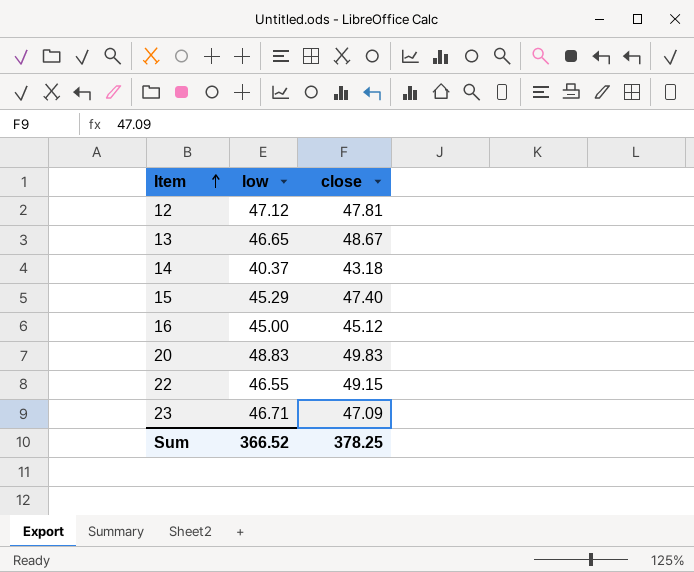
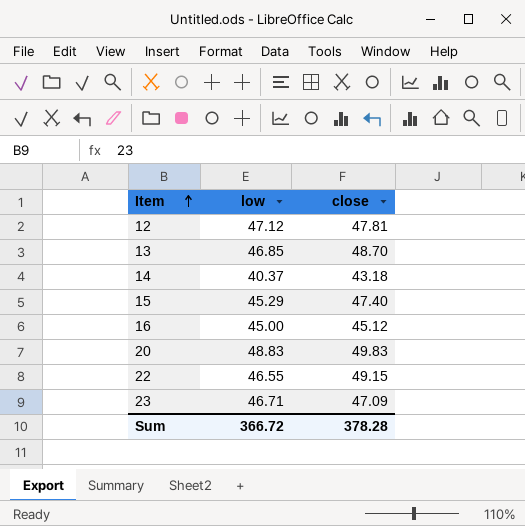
13 | low: 46.65 -> 46.85
13 | close: 48.67 -> 48.70
Sum | low: 366.52 -> 366.72
Sum | close: 378.25 -> 378.28

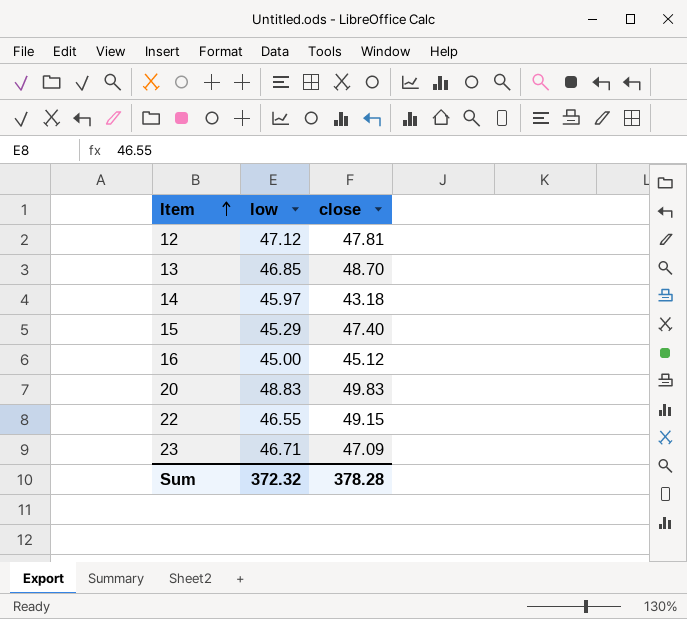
14 | low: 40.37 -> 45.97
Sum | low: 366.72 -> 372.32

